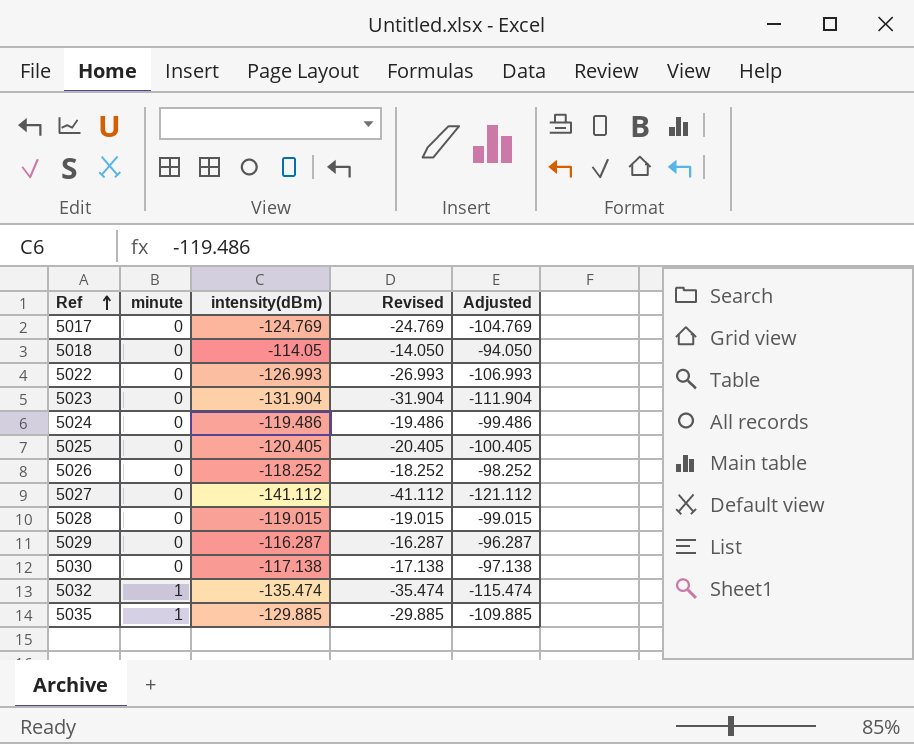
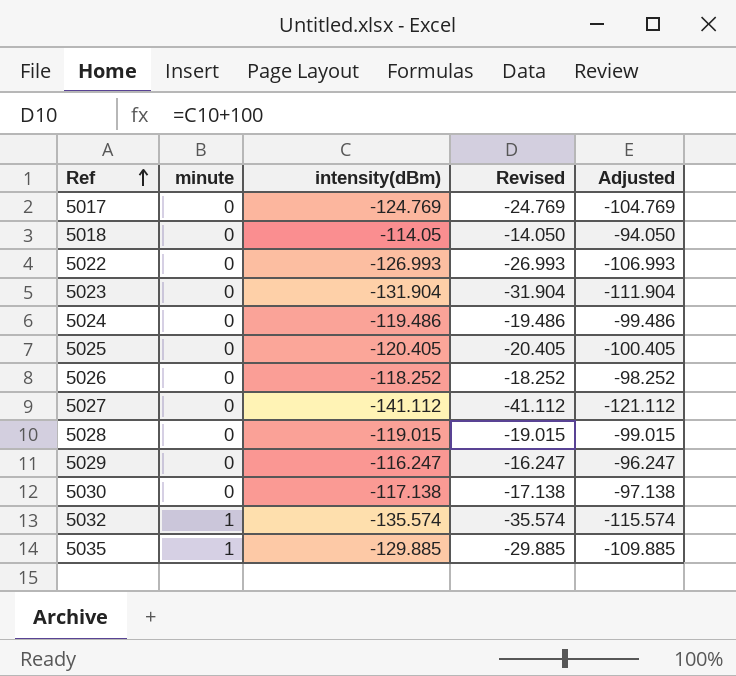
5029 | intensity(dBm): -116.287 -> -116.247
5029 | Revised: -16.287 -> -16.247
5029 | Adjusted: -96.287 -> -96.247
5032 | intensity(dBm): -135.474 -> -135.574
5032 | Revised: -35.474 -> -35.574
5032 | Adjusted: -115.474 -> -115.574

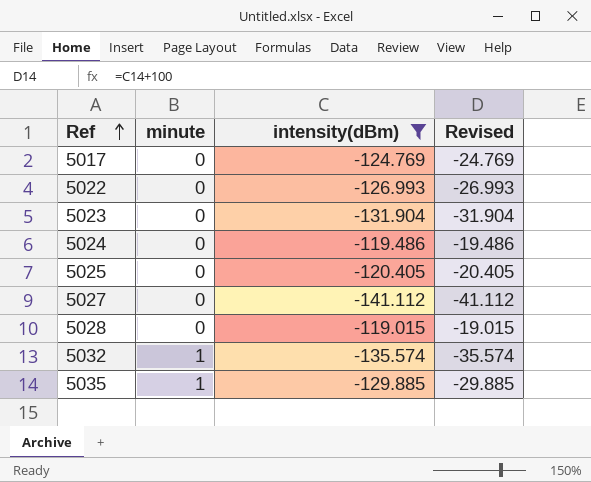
filter: none -> intensity(dBm) <= -119.015
column Adjusted | formula: [intensity(dBm)] + 20 -> none

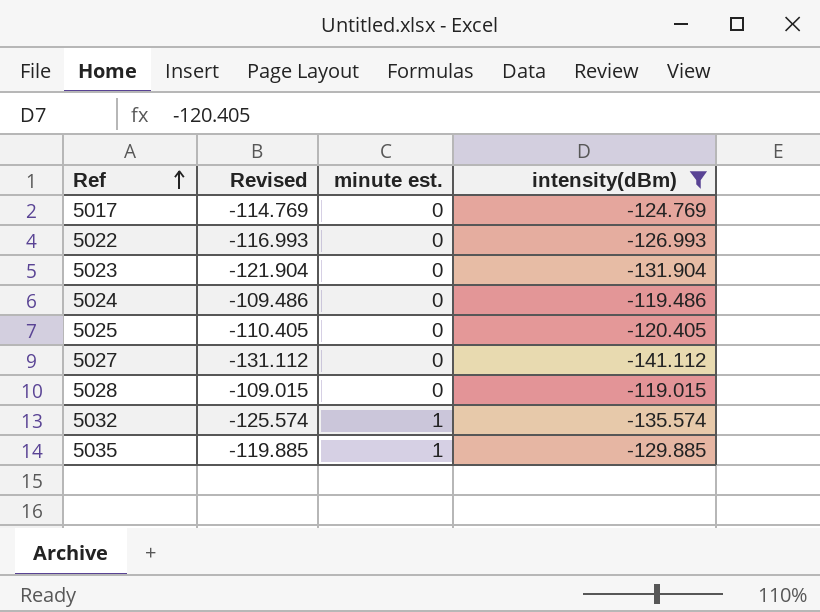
column Revised | formula: [intensity(dBm)] + 100 -> [intensity(dBm)] + 10
column Revised | position: 4 -> 2
column name: minute -> minute est.

